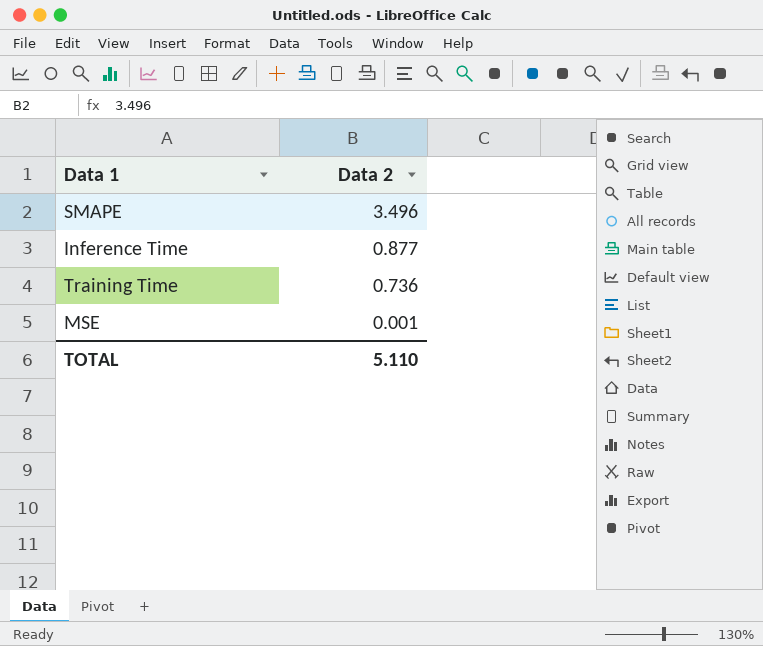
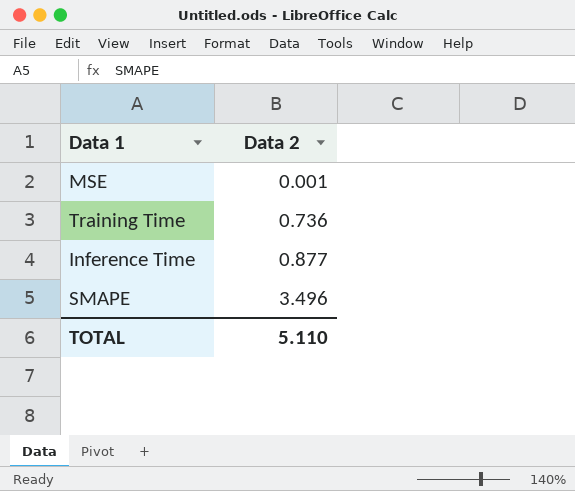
row order: Data 2 descending -> Data 2 ascending

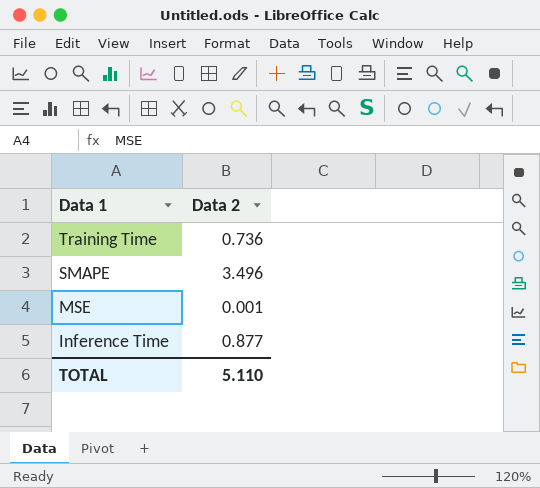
row order: Data 2 ascending -> Data 1 descending

